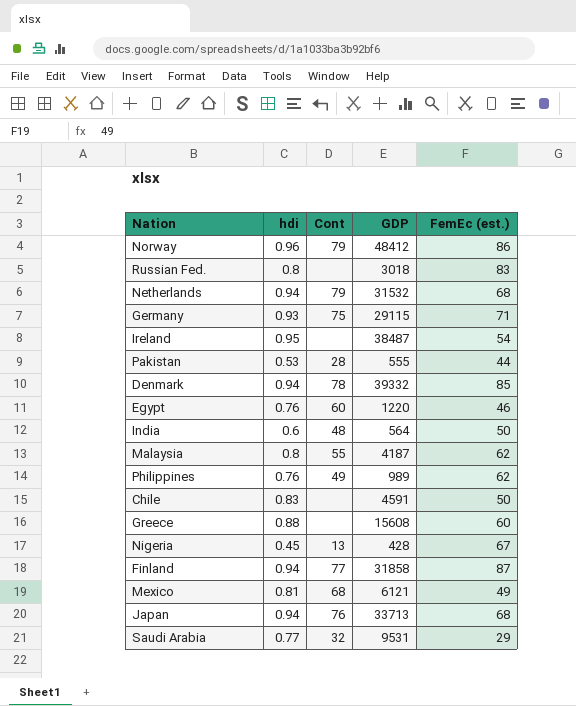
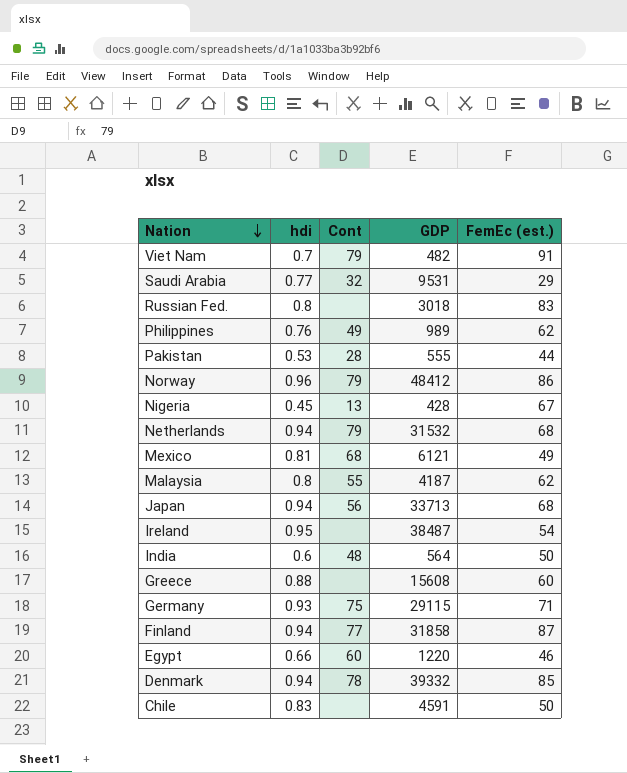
row order: none -> Nation descending
row Viet Nam: none -> 0.7 | 79 | 482 | 91
Japan | Cont: 76 -> 56
Egypt | hdi: 0.76 -> 0.66

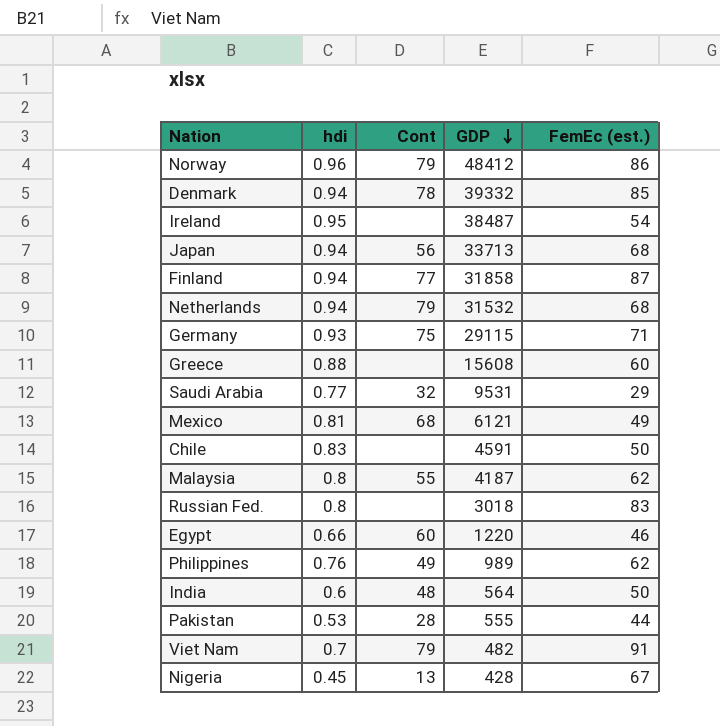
row order: Nation descending -> GDP descending

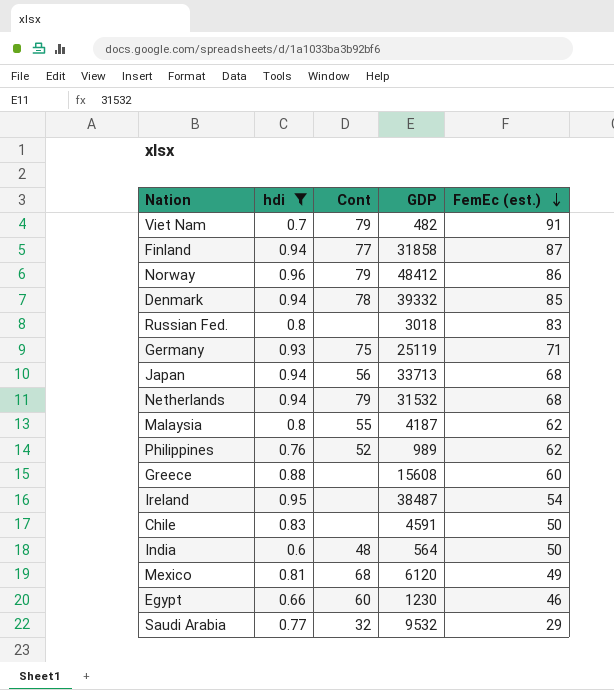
filter: none -> hdi >= 0.6
row order: GDP descending -> FemEc (est.) descending
Germany | GDP: 29115 -> 25119
Philippines | Cont: 49 -> 52
Mexico | GDP: 6121 -> 6120
Egypt | GDP: 1220 -> 1230
Saudi Arabia | GDP: 9531 -> 9532

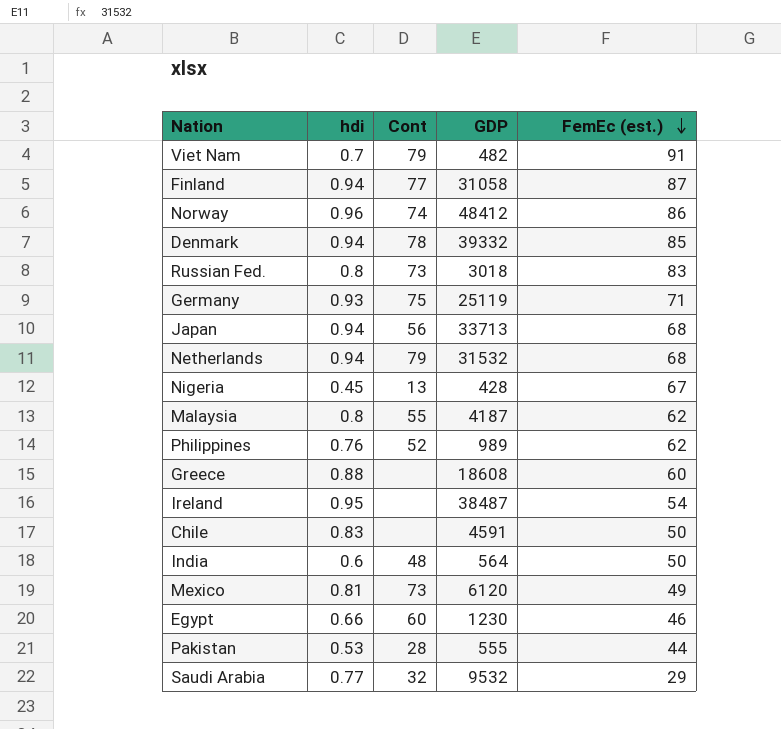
filter: hdi >= 0.6 -> none
Finland | GDP: 31858 -> 31058
Norway | Cont: 79 -> 74
Russian Fed. | Cont: none -> 73
Greece | GDP: 15608 -> 18608
Mexico | Cont: 68 -> 73

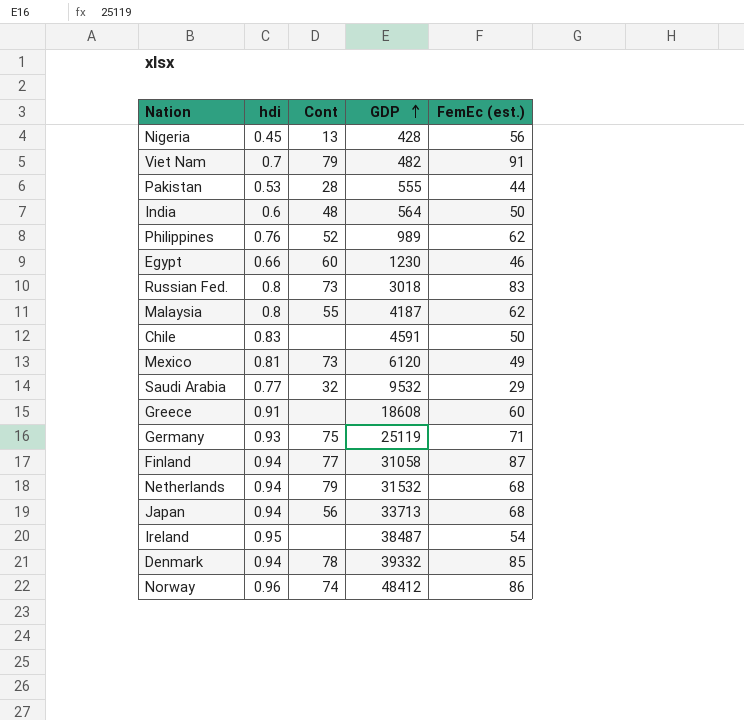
row order: FemEc (est.) descending -> GDP ascending
Nigeria | FemEc (est.): 67 -> 56
Greece | hdi: 0.88 -> 0.91

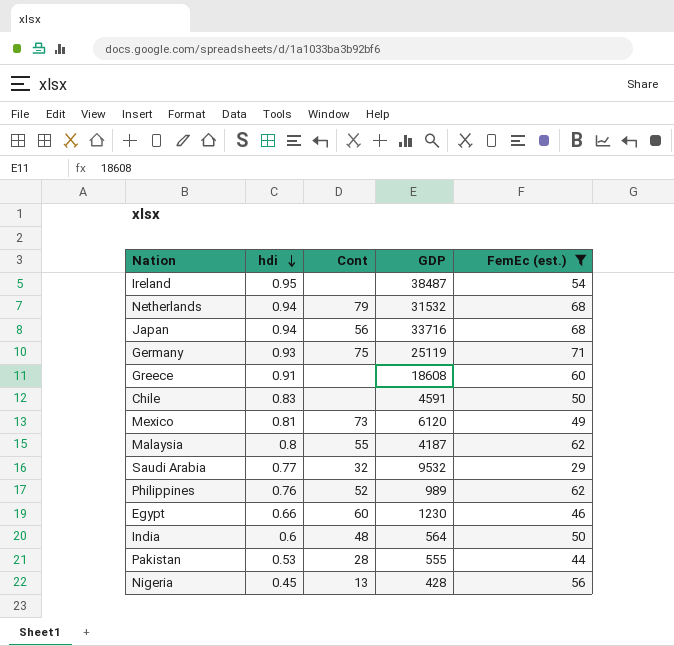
filter: none -> FemEc (est.) <= 71
row order: GDP ascending -> hdi descending
Japan | GDP: 33713 -> 33716

